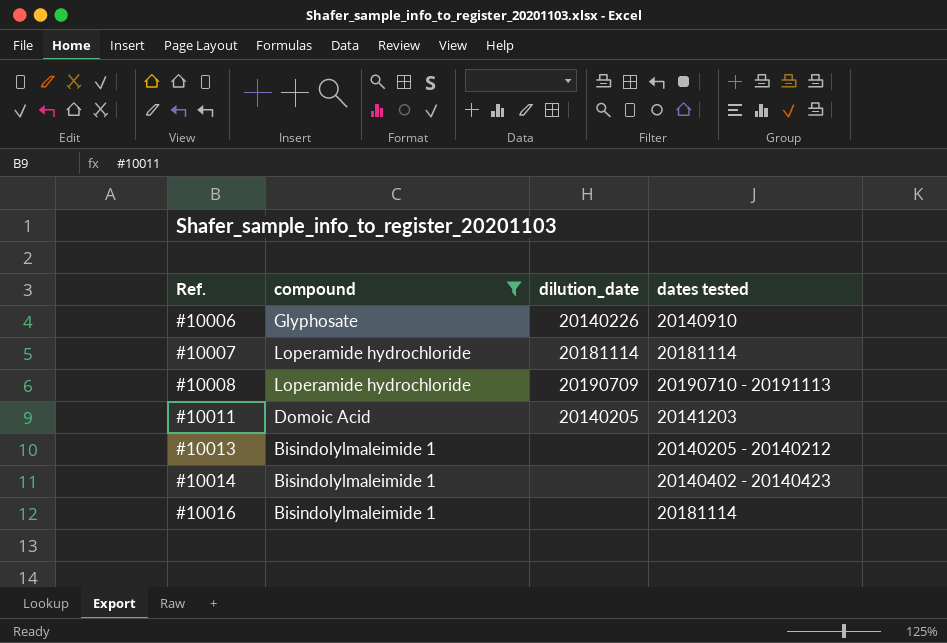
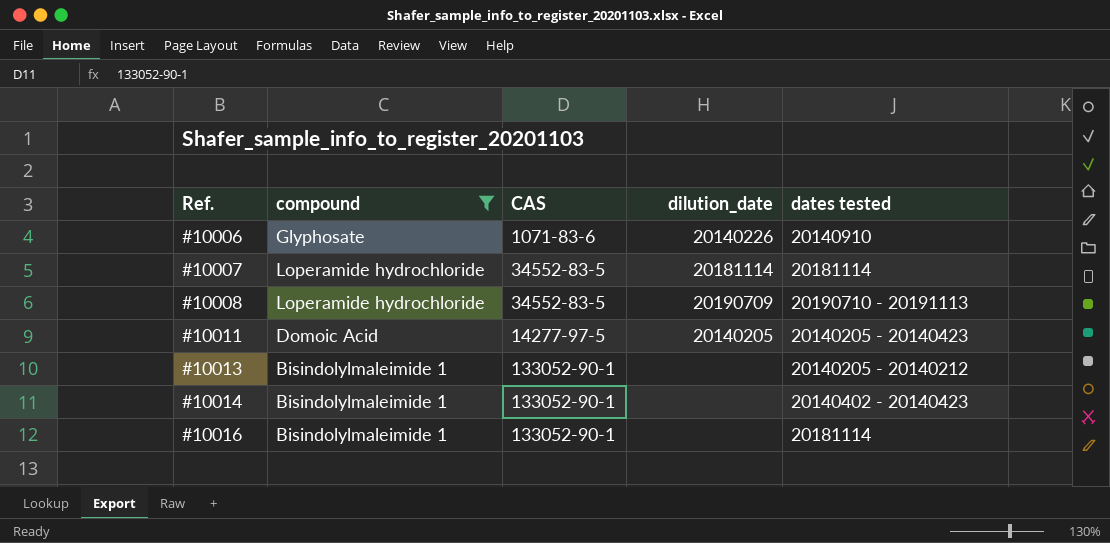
column CAS | position: none -> 3
#10011 | dates tested: 20141203 -> 20140205 - 20140423

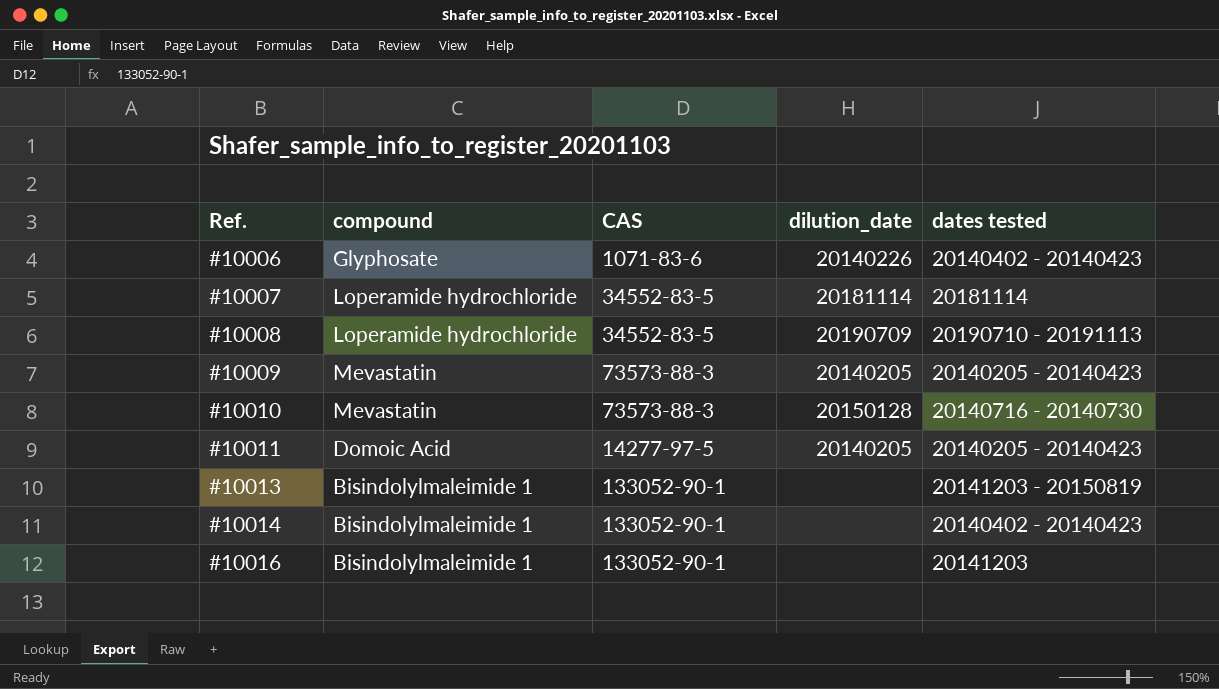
filter: compound != Mevastatin -> none
#10006 | dates tested: 20140910 -> 20140402 - 20140423
#10013 | dates tested: 20140205 - 20140212 -> 20141203 - 20150819
#10016 | dates tested: 20181114 -> 20141203

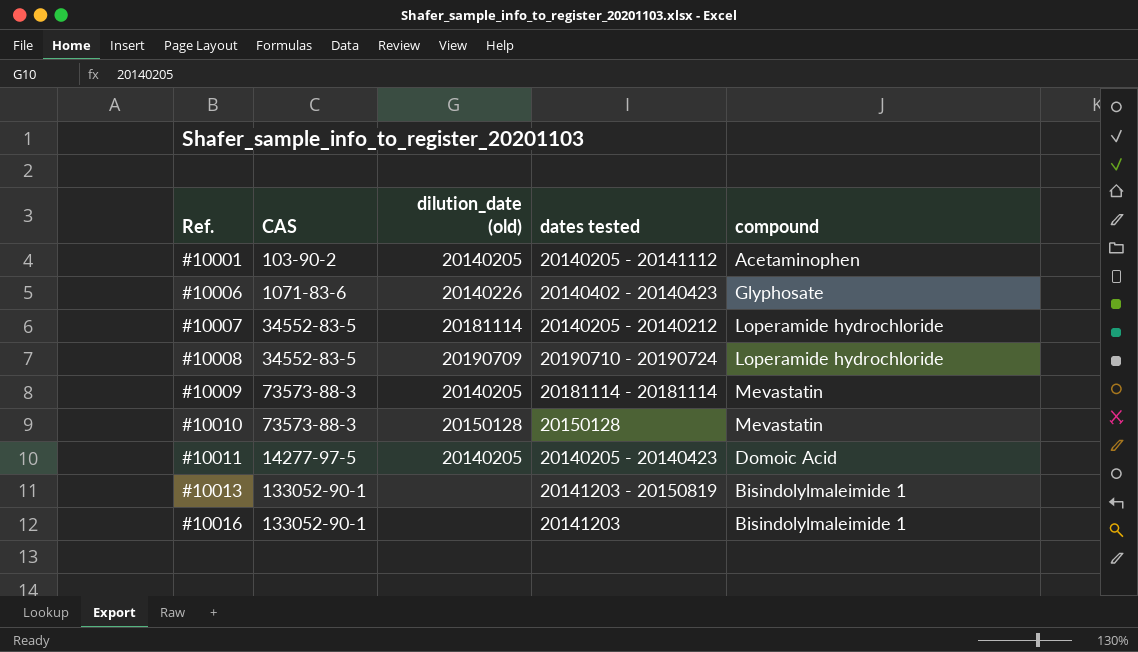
column name: dilution_date -> dilution_date (old)
column compound | position: 2 -> 5
row #10014: Bisindolylmaleimide 1 | 133052-90-1 | none | 20140402 - 20140423 -> none
row #10001: none -> 103-90-2 | 20140205 | 20140205 - 20141112 | Acetaminophen
#10007 | dates tested: 20181114 -> 20140205 - 20140212
#10008 | dates tested: 20190710 - 20191113 -> 20190710 - 20190724
#10009 | dates tested: 20140205 - 20140423 -> 20181114 - 20181114
#10010 | dates tested: 20140716 - 20140730 -> 20150128

